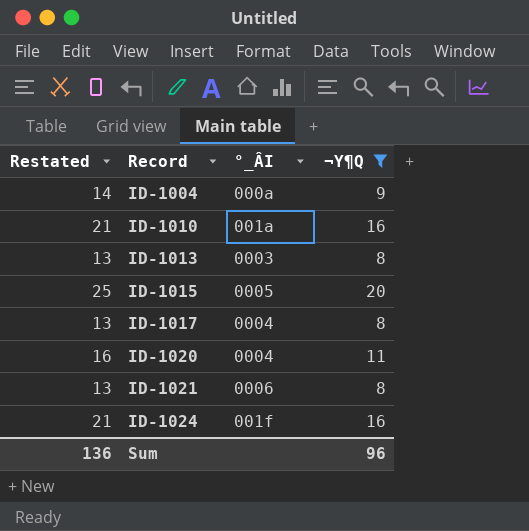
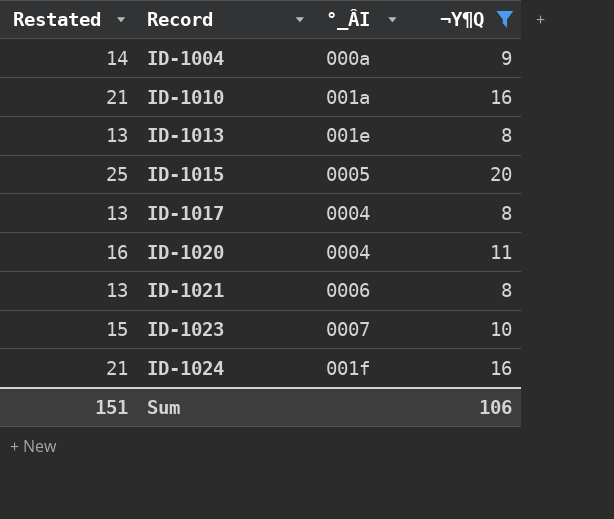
ID-1013 | °_ÂI: 0003 -> 001e
row ID-1023: none -> 15 | 0007 | 10
Sum | Restated: 136 -> 151
Sum | ¬Y¶Q: 96 -> 106

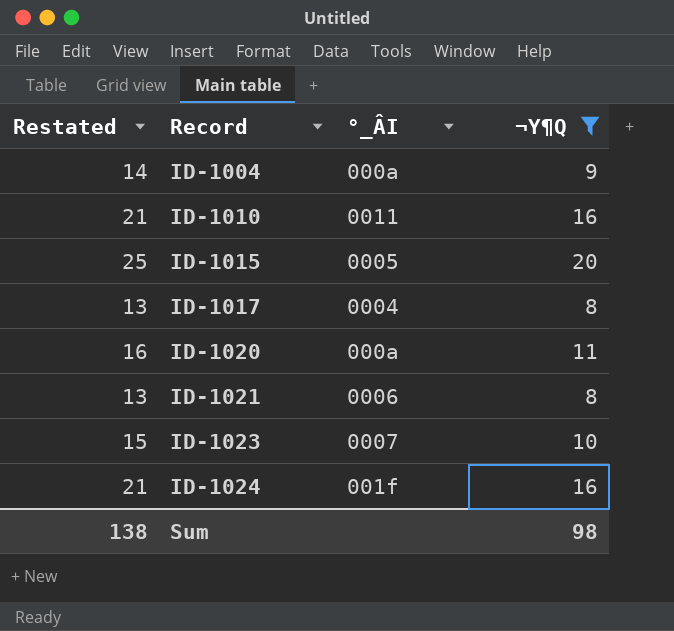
row ID-1013: 13 | 001e | 8 -> none
ID-1010 | °_ÂI: 001a -> 0011
ID-1020 | °_ÂI: 0004 -> 000a
Sum | Restated: 151 -> 138
Sum | ¬Y¶Q: 106 -> 98

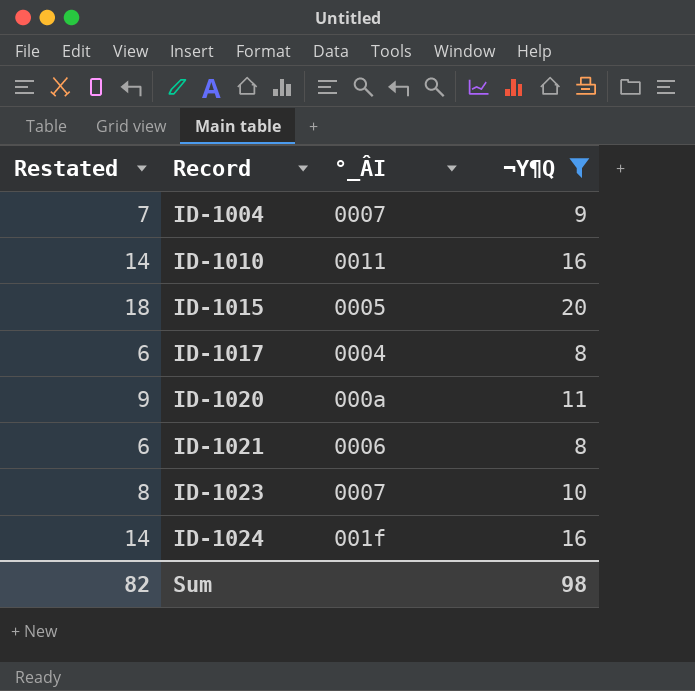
column Restated | formula: [¬Y¶Q] + 5 -> [¬Y¶Q] - 2
ID-1004 | °_ÂI: 000a -> 0007
Sum | Restated: 138 -> 82

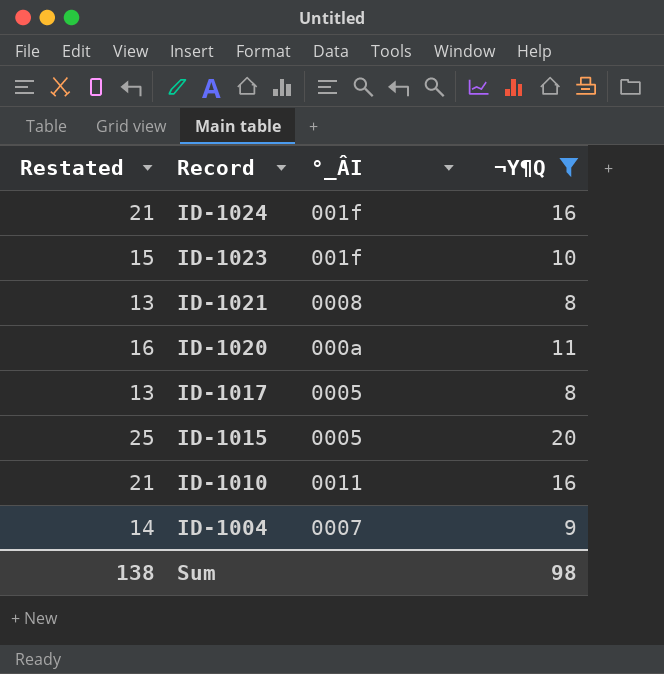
row order: Record ascending -> Record descending
column Restated | formula: [¬Y¶Q] - 2 -> [¬Y¶Q] + 5
ID-1023 | °_ÂI: 0007 -> 001f
ID-1021 | °_ÂI: 0006 -> 0008
ID-1017 | °_ÂI: 0004 -> 0005
Sum | Restated: 82 -> 138

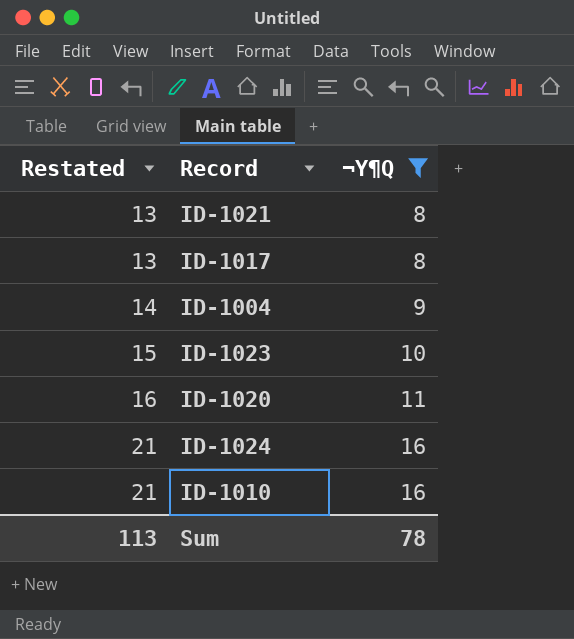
row order: Record descending -> Restated ascending
column °_ÂI | position: 3 -> none
row ID-1015: 25 | 0005 | 20 -> none
Sum | Restated: 138 -> 113
Sum | ¬Y¶Q: 98 -> 78

